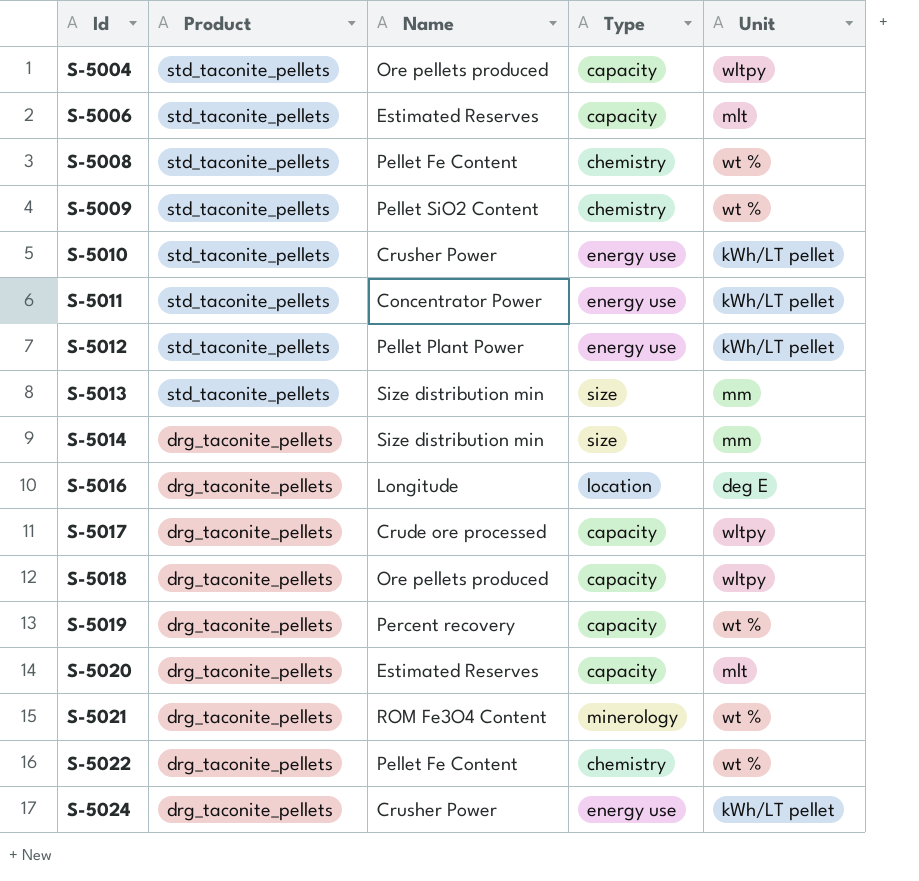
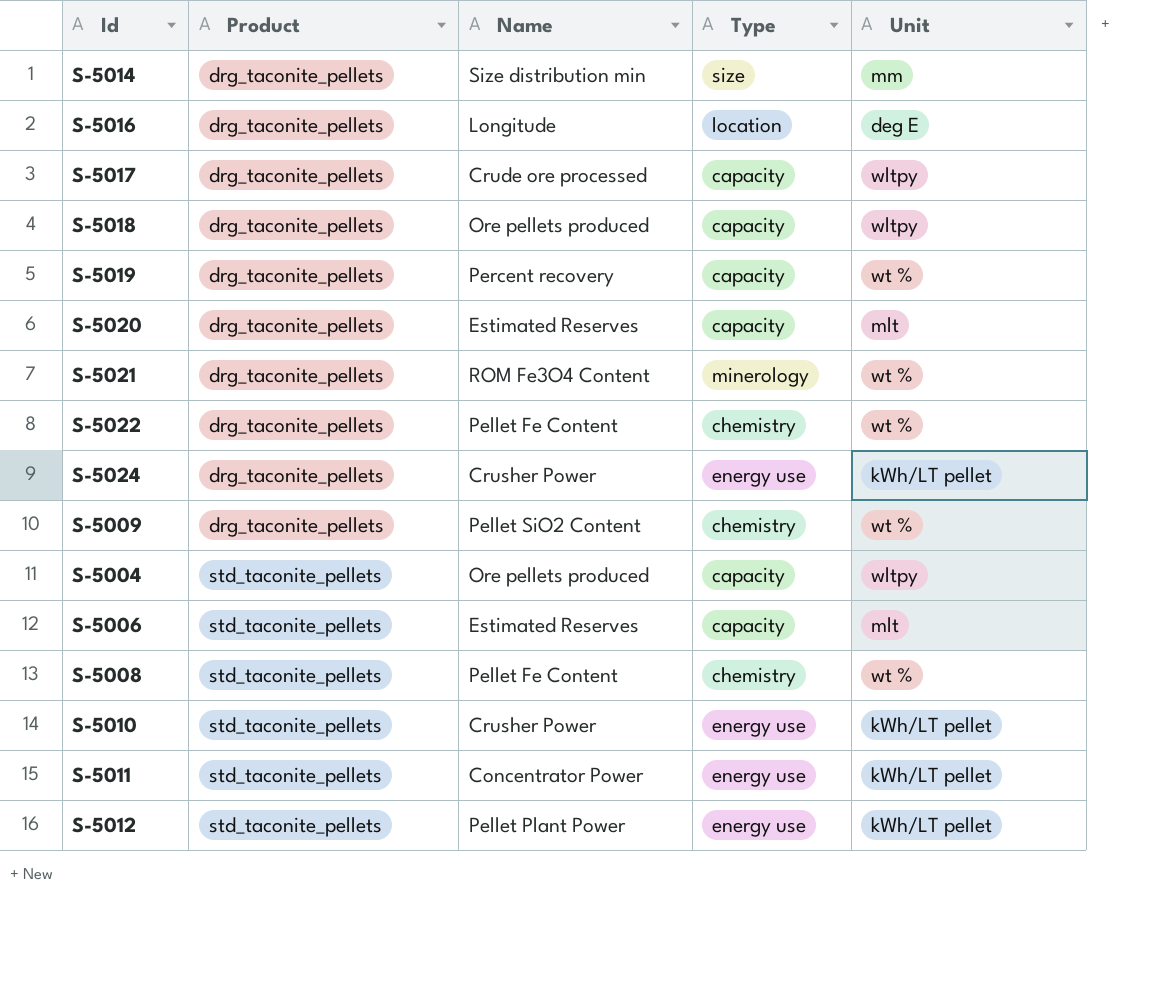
row order: Id ascending -> Product ascending
row S-5013: std_taconite_pellets | Size distribution min | size | mm -> none
S-5009 | Product: std_taconite_pellets -> drg_taconite_pellets

